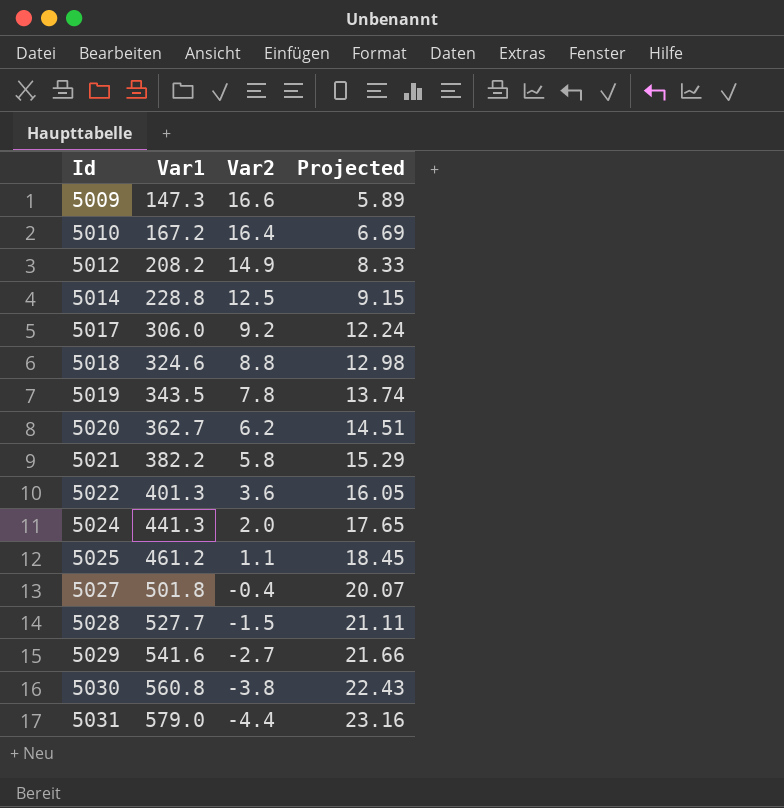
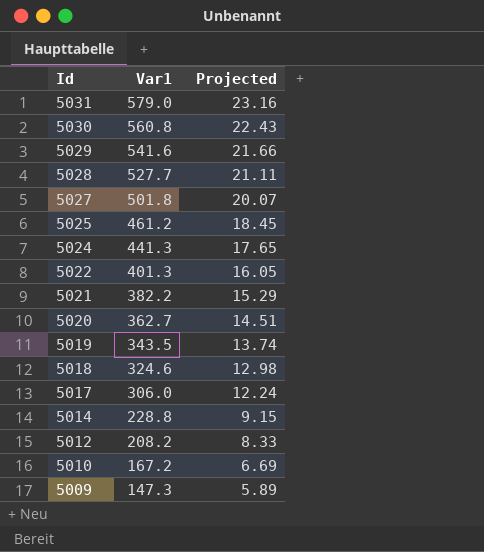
row order: Id ascending -> Id descending
column Var2 | position: 3 -> none

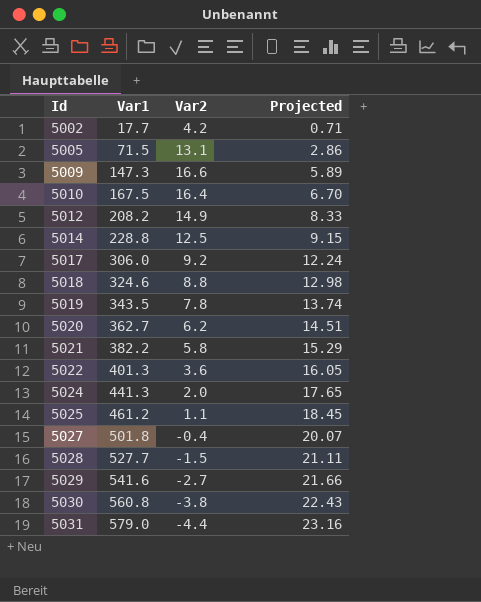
row order: Id descending -> Id ascending
column Var2 | position: none -> 3
row 5002: none -> 17.7 | 4.2 | 0.71
row 5005: none -> 71.5 | 13.1 | 2.86
5010 | Var1: 167.2 -> 167.5
5010 | Projected: 6.69 -> 6.70

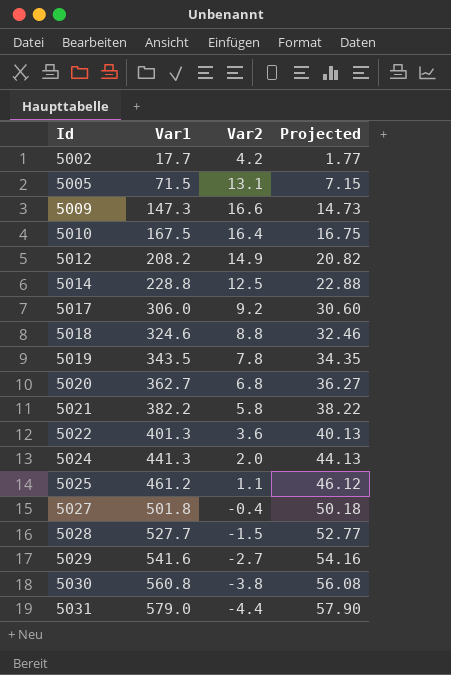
column Projected | formula: [Var1] * 0.04 -> [Var1] * 0.1
5020 | Var2: 6.2 -> 6.8

